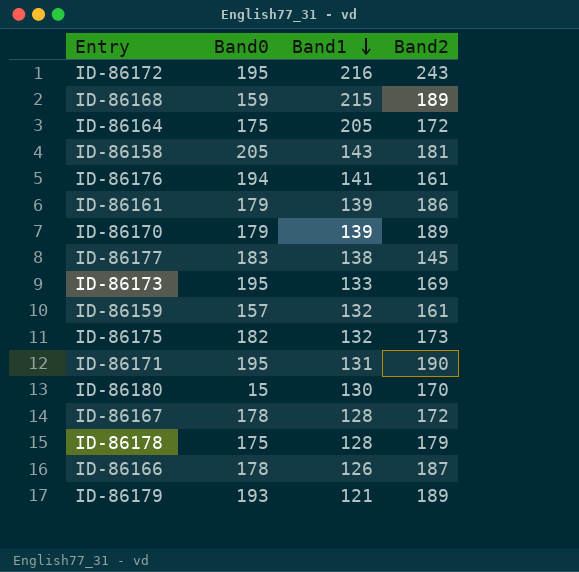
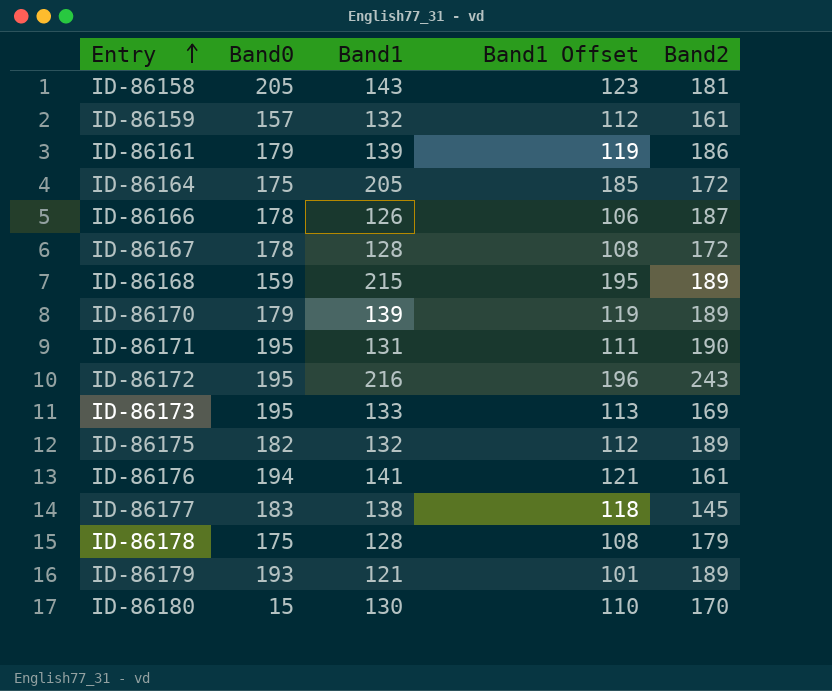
row order: Band1 descending -> Entry ascending
column Band1 Offset | formula: none -> [Band1] - 20
ID-86175 | Band2: 173 -> 189

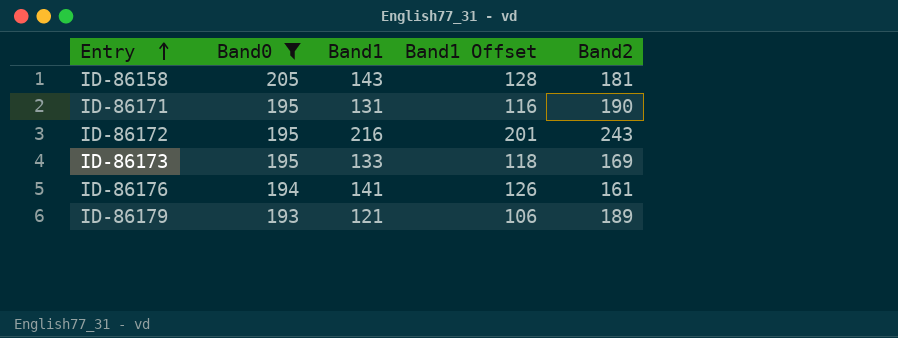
filter: none -> Band0 >= 193
column Band1 Offset | formula: [Band1] - 20 -> [Band1] - 15

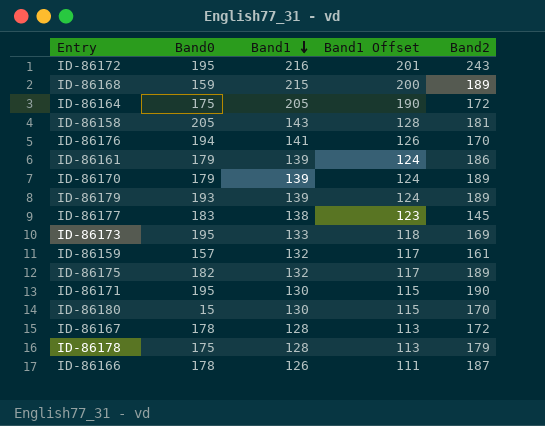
filter: Band0 >= 193 -> none
row order: Entry ascending -> Band1 descending
ID-86176 | Band2: 161 -> 170
ID-86179 | Band1: 121 -> 139
ID-86179 | Band1 Offset: 106 -> 124
ID-86171 | Band1: 131 -> 130
ID-86171 | Band1 Offset: 116 -> 115

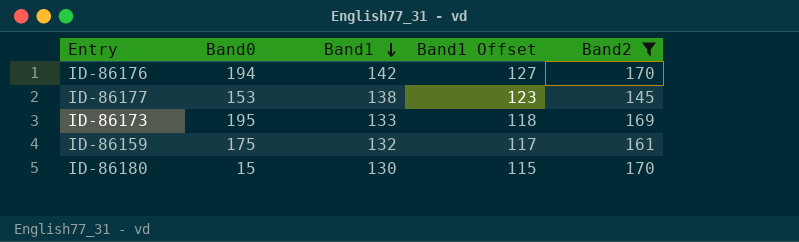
filter: none -> Band2 <= 170
ID-86176 | Band1: 141 -> 142
ID-86176 | Band1 Offset: 126 -> 127
ID-86177 | Band0: 183 -> 153
ID-86159 | Band0: 157 -> 175

